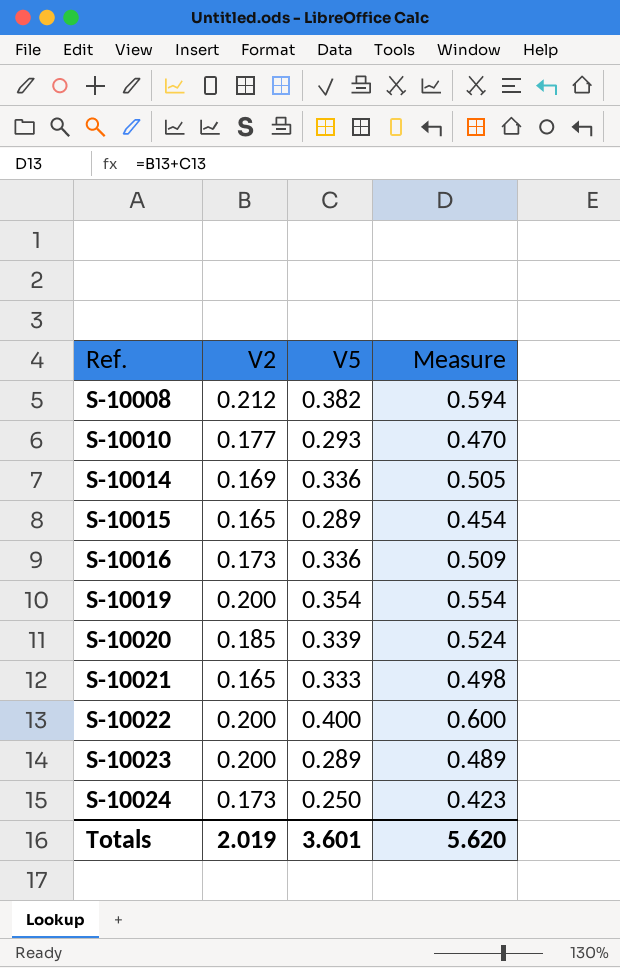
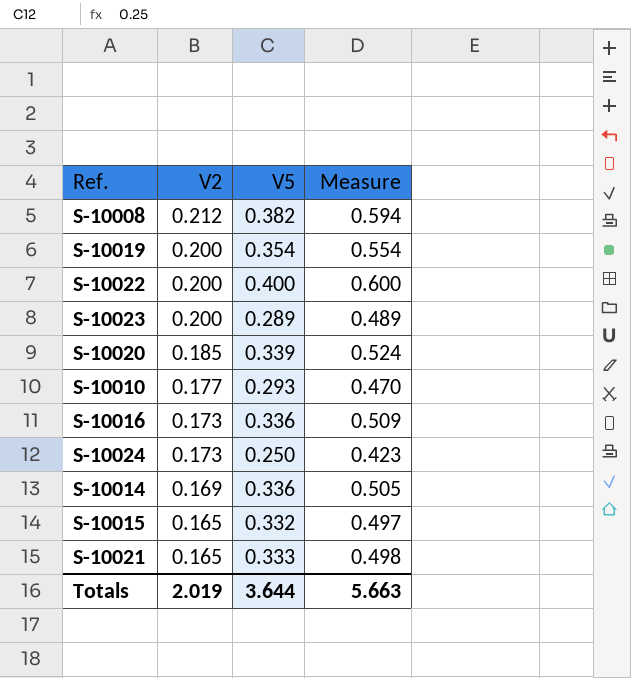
row order: Ref. ascending -> V2 descending
S-10015 | V5: 0.289 -> 0.332
S-10015 | Measure: 0.454 -> 0.497
Totals | V5: 3.601 -> 3.644
Totals | Measure: 5.620 -> 5.663

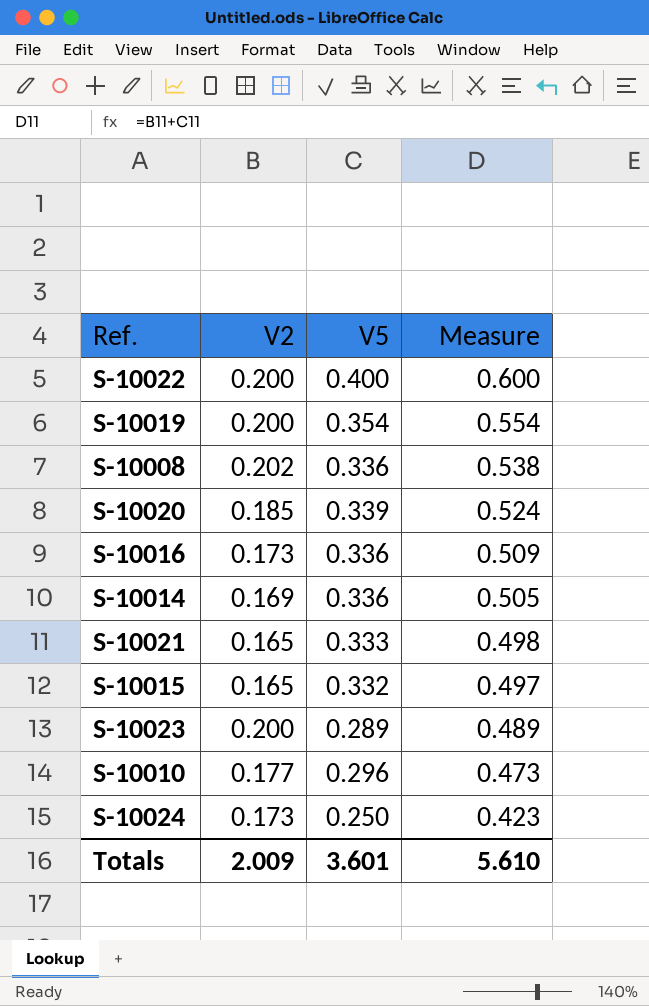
row order: V2 descending -> Measure descending
S-10008 | V2: 0.212 -> 0.202
S-10008 | V5: 0.382 -> 0.336
S-10008 | Measure: 0.594 -> 0.538
S-10010 | V5: 0.293 -> 0.296
S-10010 | Measure: 0.470 -> 0.473
Totals | V2: 2.019 -> 2.009
Totals | V5: 3.644 -> 3.601
Totals | Measure: 5.663 -> 5.610

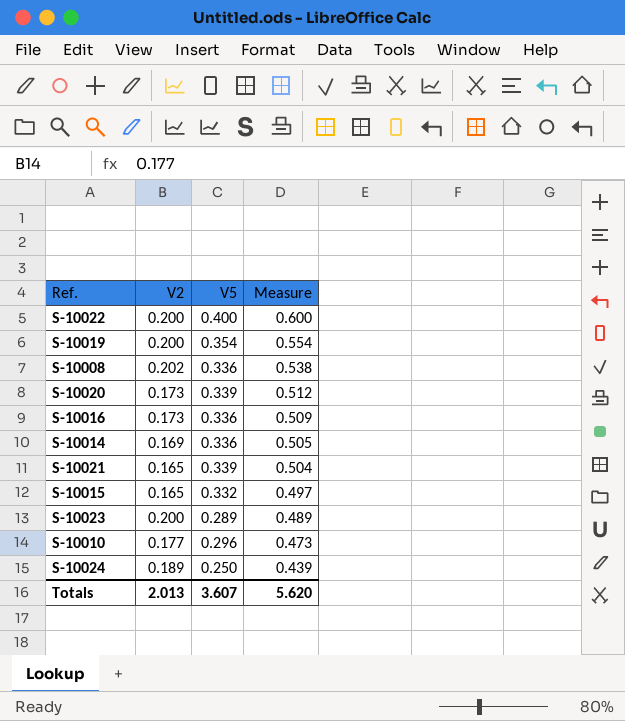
S-10020 | V2: 0.185 -> 0.173
S-10020 | Measure: 0.524 -> 0.512
S-10021 | V5: 0.333 -> 0.339
S-10021 | Measure: 0.498 -> 0.504
S-10024 | V2: 0.173 -> 0.189
S-10024 | Measure: 0.423 -> 0.439
Totals | V2: 2.009 -> 2.013
Totals | V5: 3.601 -> 3.607
Totals | Measure: 5.610 -> 5.620

